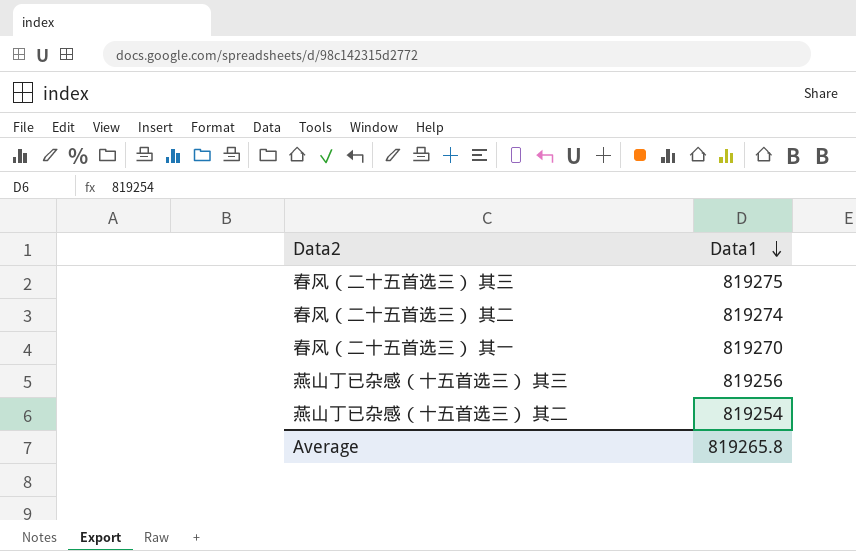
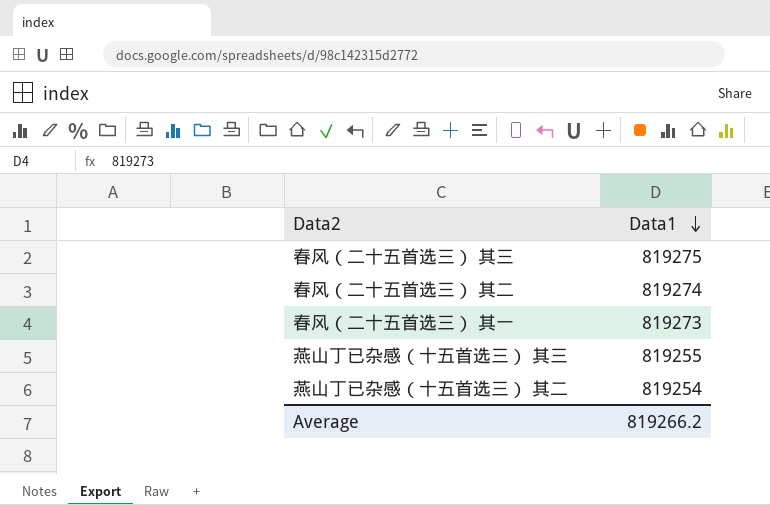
春风（二十五首选三） 其一 | Data1: 819270 -> 819273
燕山丁已杂感（十五首选三） 其三 | Data1: 819256 -> 819255
Average | Data1: 819265.8 -> 819266.2

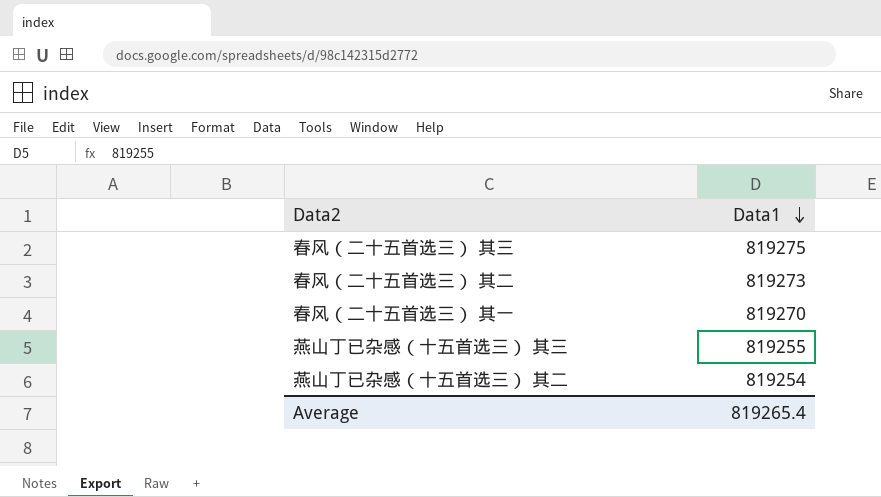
春风（二十五首选三） 其二 | Data1: 819274 -> 819273
春风（二十五首选三） 其一 | Data1: 819273 -> 819270
Average | Data1: 819266.2 -> 819265.4

